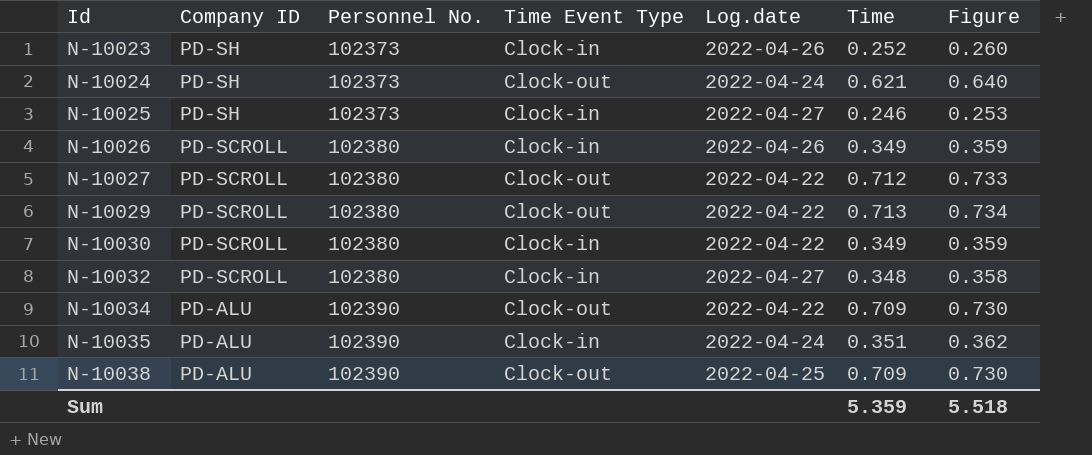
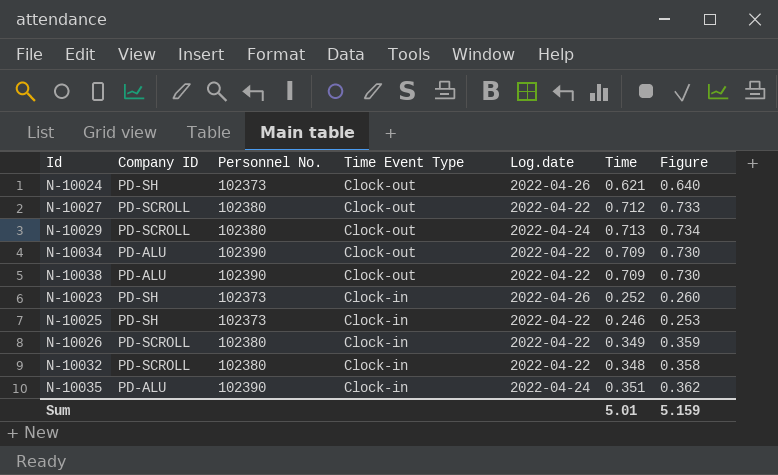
row order: Id ascending -> Time Event Type descending
row N-10030: PD-SCROLL | 102380 | Clock-in | 2022-04-22 | 0.349 | 0.359 -> none
N-10024 | Log.date: 2022-04-24 -> 2022-04-26
N-10029 | Log.date: 2022-04-22 -> 2022-04-24
N-10038 | Log.date: 2022-04-25 -> 2022-04-22
N-10025 | Log.date: 2022-04-27 -> 2022-04-22
N-10026 | Log.date: 2022-04-26 -> 2022-04-22
N-10032 | Log.date: 2022-04-27 -> 2022-04-22
Sum | Time: 5.359 -> 5.01
Sum | Figure: 5.518 -> 5.159

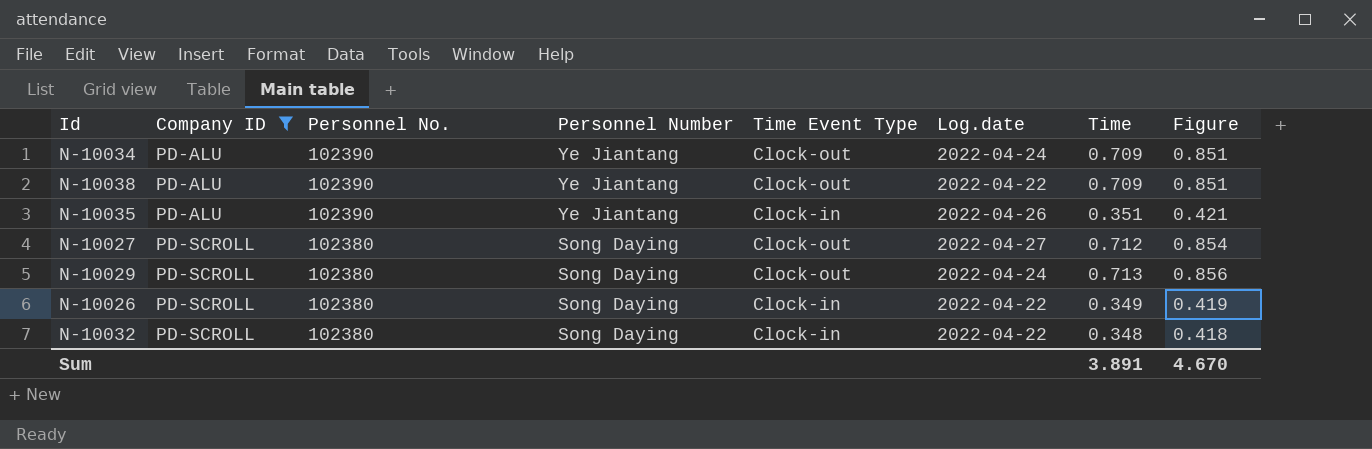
filter: none -> Company ID != PD-SH
row order: Time Event Type descending -> Company ID ascending
column Personnel Number | position: none -> 4
column Figure | formula: [Time] * 1.03 -> [Time] * 1.2
N-10034 | Log.date: 2022-04-22 -> 2022-04-24
N-10035 | Log.date: 2022-04-24 -> 2022-04-26
N-10027 | Log.date: 2022-04-22 -> 2022-04-27
Sum | Time: 5.01 -> 3.891
Sum | Figure: 5.159 -> 4.670

